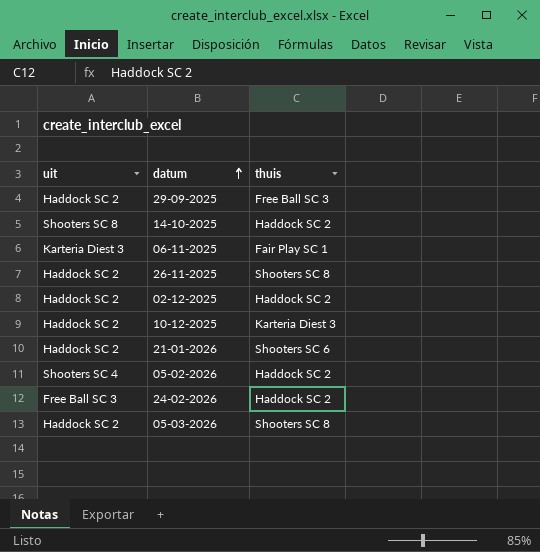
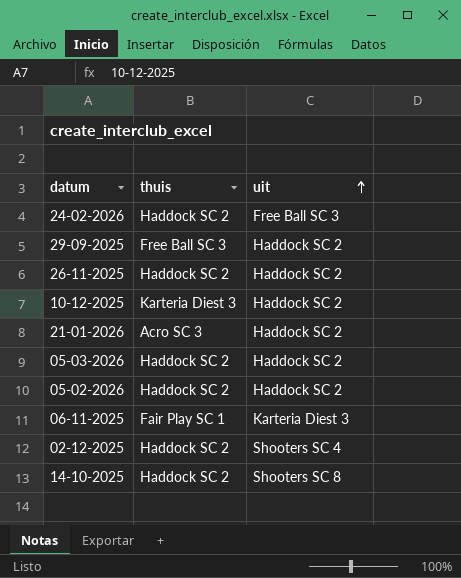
row order: datum ascending -> uit ascending
column uit | position: 1 -> 3
26-11-2025 | thuis: Shooters SC 8 -> Haddock SC 2
21-01-2026 | thuis: Shooters SC 6 -> Acro SC 3
05-03-2026 | thuis: Shooters SC 8 -> Haddock SC 2
05-02-2026 | uit: Shooters SC 4 -> Haddock SC 2
02-12-2025 | uit: Haddock SC 2 -> Shooters SC 4

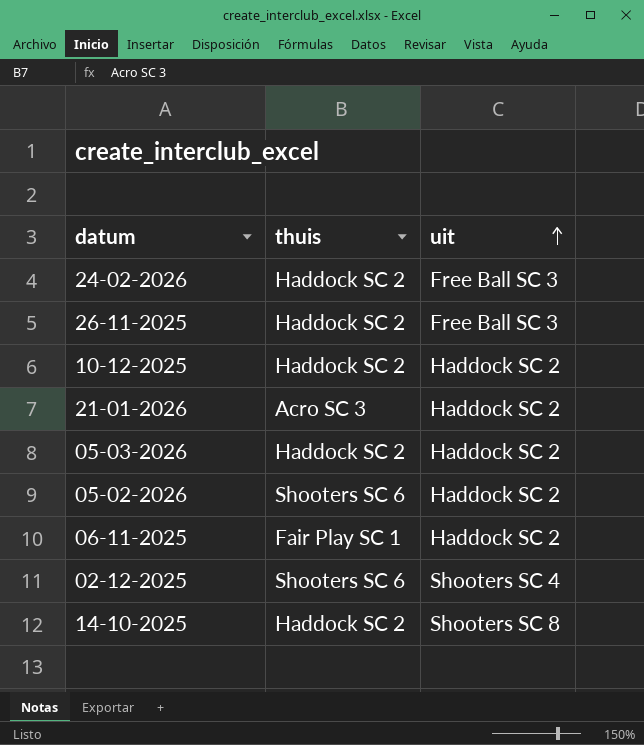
row 29-09-2025: Free Ball SC 3 | Haddock SC 2 -> none
26-11-2025 | uit: Haddock SC 2 -> Free Ball SC 3
10-12-2025 | thuis: Karteria Diest 3 -> Haddock SC 2
05-02-2026 | thuis: Haddock SC 2 -> Shooters SC 6
06-11-2025 | uit: Karteria Diest 3 -> Haddock SC 2
02-12-2025 | thuis: Haddock SC 2 -> Shooters SC 6

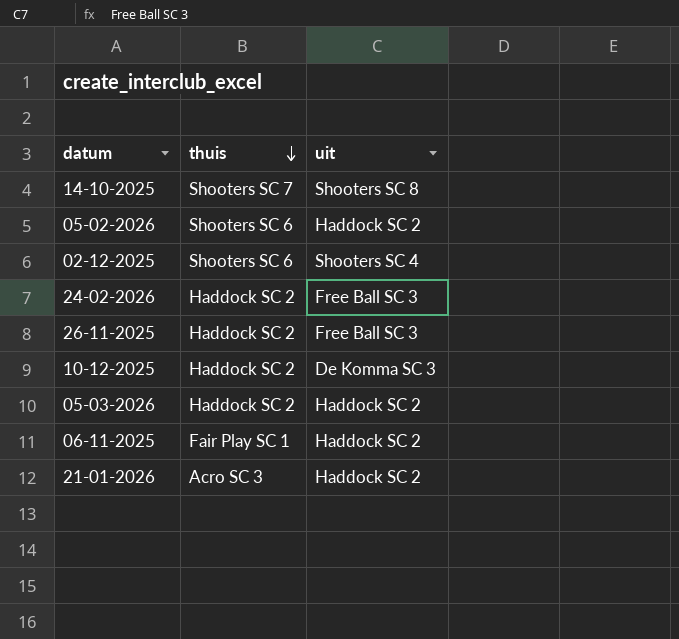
row order: uit ascending -> thuis descending
14-10-2025 | thuis: Haddock SC 2 -> Shooters SC 7
10-12-2025 | uit: Haddock SC 2 -> De Komma SC 3

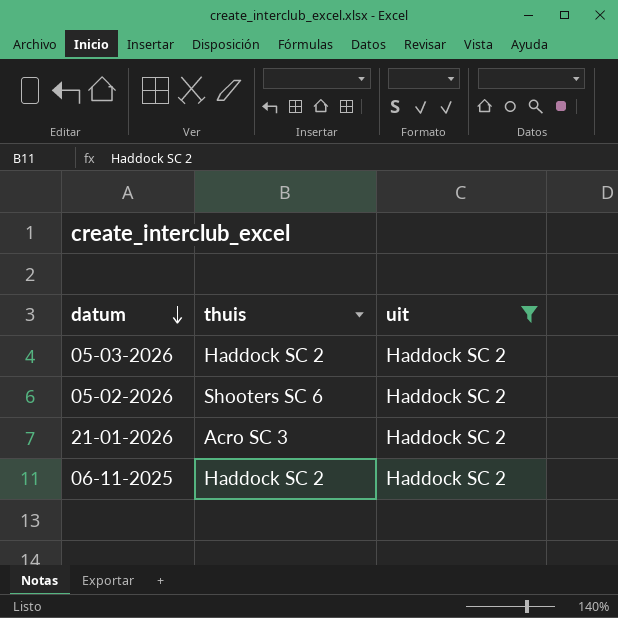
filter: none -> uit = Haddock SC 2
row order: thuis descending -> datum descending
06-11-2025 | thuis: Fair Play SC 1 -> Haddock SC 2

